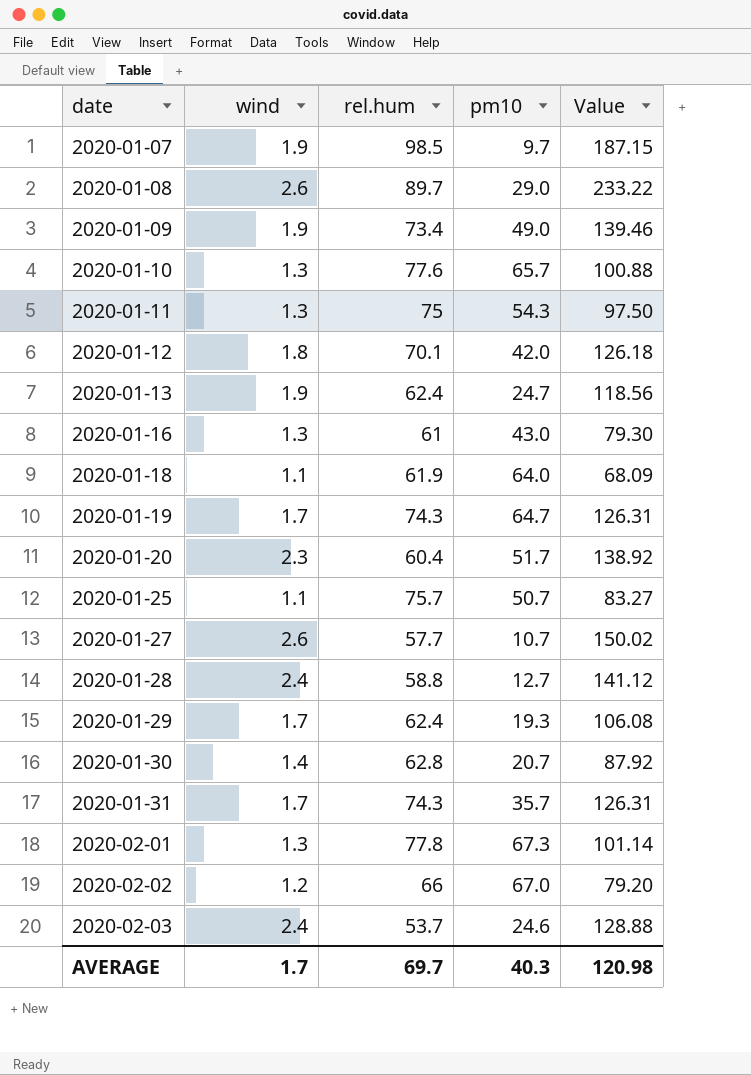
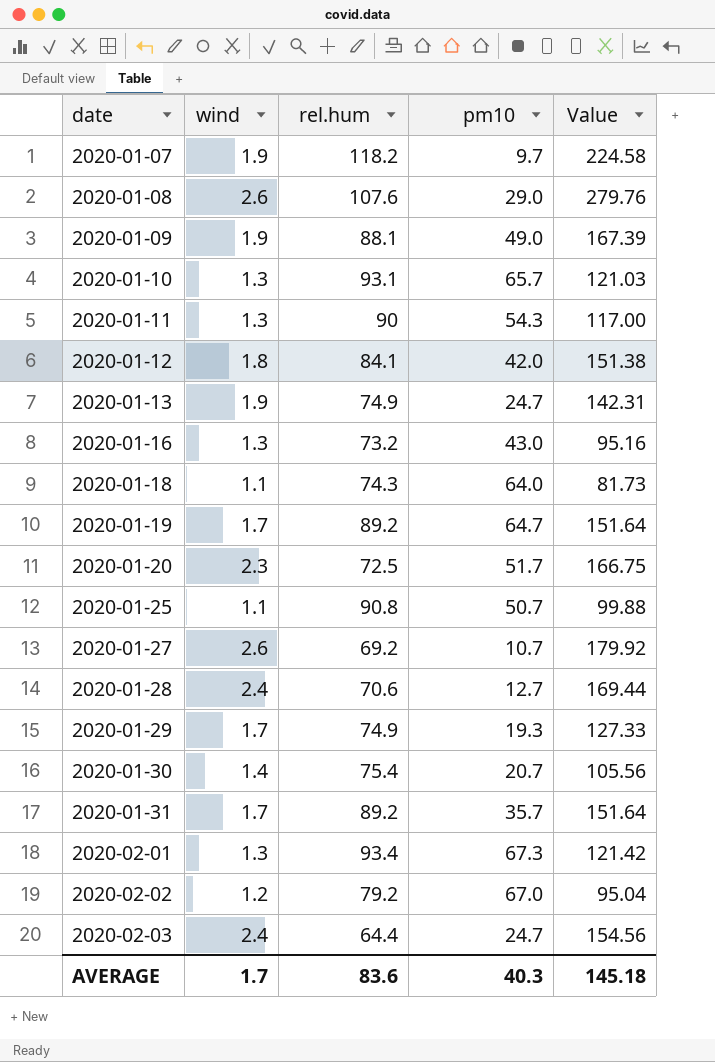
2020-01-07 | rel.hum: 98.5 -> 118.2
2020-01-07 | Value: 187.15 -> 224.58
2020-01-08 | rel.hum: 89.7 -> 107.6
2020-01-08 | Value: 233.22 -> 279.76
2020-01-09 | rel.hum: 73.4 -> 88.1
2020-01-09 | Value: 139.46 -> 167.39
2020-01-10 | rel.hum: 77.6 -> 93.1
2020-01-10 | Value: 100.88 -> 121.03
2020-01-11 | rel.hum: 75 -> 90
2020-01-11 | Value: 97.50 -> 117.00
2020-01-12 | rel.hum: 70.1 -> 84.1
2020-01-12 | Value: 126.18 -> 151.38
2020-01-13 | rel.hum: 62.4 -> 74.9
2020-01-13 | Value: 118.56 -> 142.31
2020-01-16 | rel.hum: 61 -> 73.2
2020-01-16 | Value: 79.30 -> 95.16
2020-01-18 | rel.hum: 61.9 -> 74.3
2020-01-18 | Value: 68.09 -> 81.73
2020-01-19 | rel.hum: 74.3 -> 89.2
2020-01-19 | Value: 126.31 -> 151.64
2020-01-20 | rel.hum: 60.4 -> 72.5
2020-01-20 | Value: 138.92 -> 166.75
2020-01-25 | rel.hum: 75.7 -> 90.8
2020-01-25 | Value: 83.27 -> 99.88
2020-01-27 | rel.hum: 57.7 -> 69.2
2020-01-27 | Value: 150.02 -> 179.92
2020-01-28 | rel.hum: 58.8 -> 70.6
2020-01-28 | Value: 141.12 -> 169.44
2020-01-29 | rel.hum: 62.4 -> 74.9
2020-01-29 | Value: 106.08 -> 127.33
2020-01-30 | rel.hum: 62.8 -> 75.4
2020-01-30 | Value: 87.92 -> 105.56
2020-01-31 | rel.hum: 74.3 -> 89.2
2020-01-31 | Value: 126.31 -> 151.64
2020-02-01 | rel.hum: 77.8 -> 93.4
2020-02-01 | Value: 101.14 -> 121.42
2020-02-02 | rel.hum: 66 -> 79.2
2020-02-02 | Value: 79.20 -> 95.04
2020-02-03 | rel.hum: 53.7 -> 64.4
2020-02-03 | pm10: 24.6 -> 24.7
2020-02-03 | Value: 128.88 -> 154.56
AVERAGE | rel.hum: 69.7 -> 83.6
AVERAGE | Value: 120.98 -> 145.18

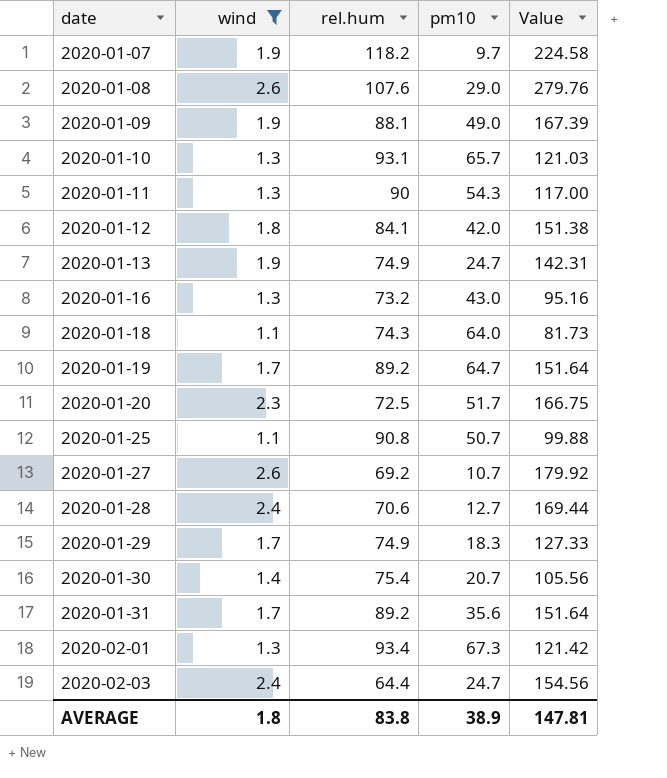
filter: none -> wind != 1.2
2020-01-29 | pm10: 19.3 -> 18.3
2020-01-31 | pm10: 35.7 -> 35.6
AVERAGE | wind: 1.7 -> 1.8
AVERAGE | rel.hum: 83.6 -> 83.8
AVERAGE | pm10: 40.3 -> 38.9
AVERAGE | Value: 145.18 -> 147.81

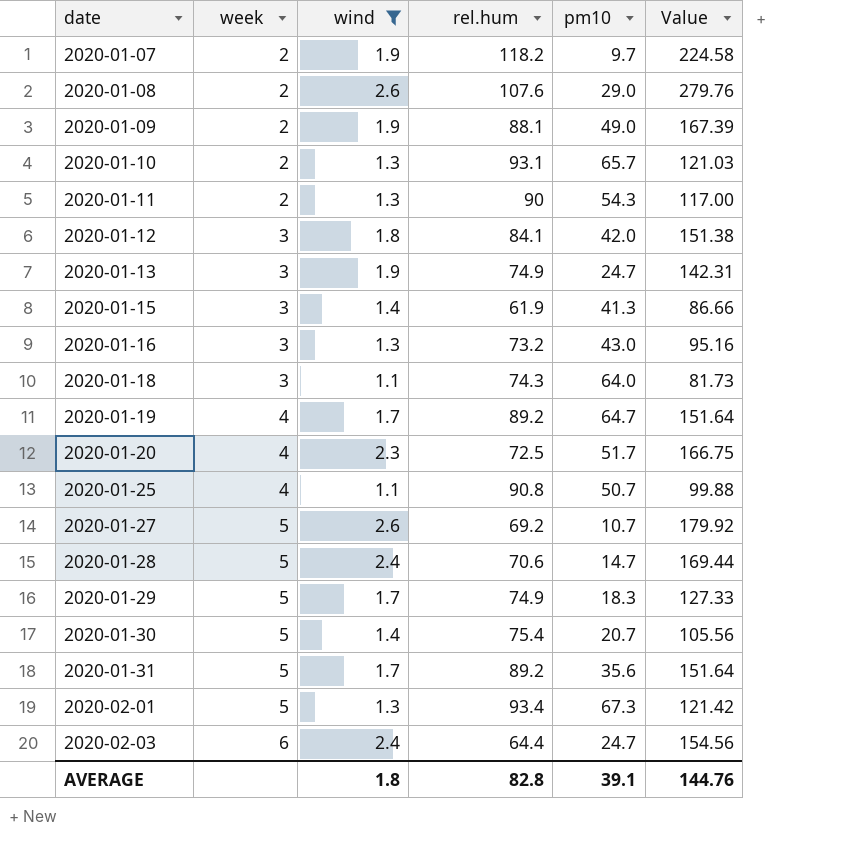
column week | position: none -> 2
row 2020-01-15: none -> 3 | 1.4 | 61.9 | 41.3 | 86.66
2020-01-28 | pm10: 12.7 -> 14.7
AVERAGE | rel.hum: 83.8 -> 82.8
AVERAGE | pm10: 38.9 -> 39.1
AVERAGE | Value: 147.81 -> 144.76

